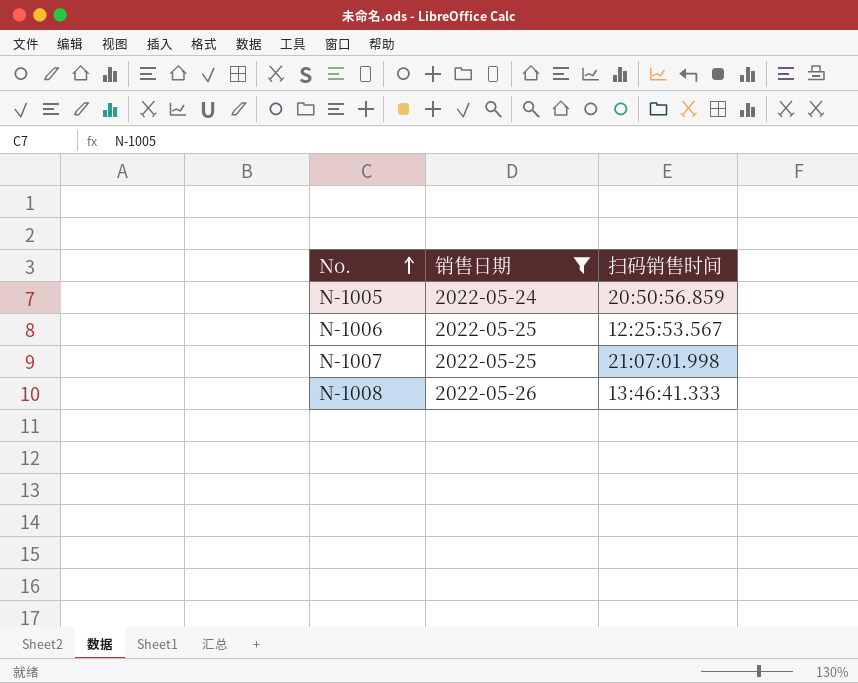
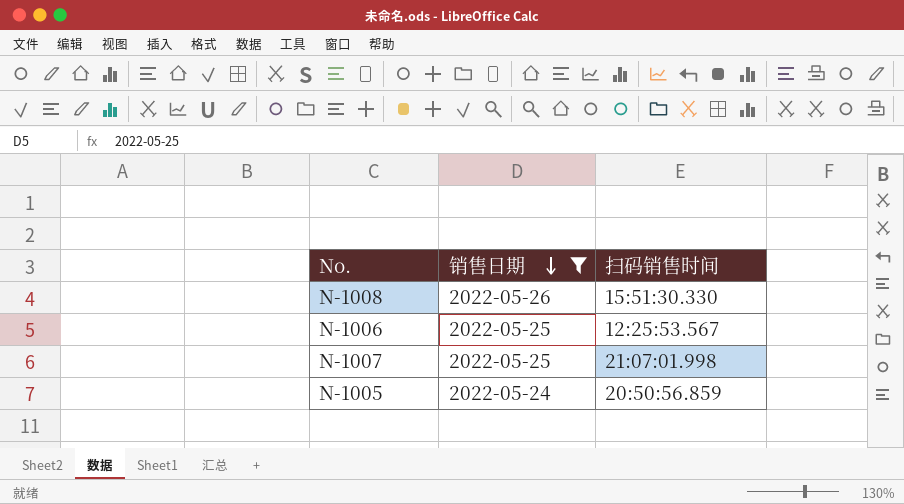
row order: No. ascending -> 销售日期 descending
N-1008 | 扫码销售时间: 13:46:41.333 -> 15:51:30.330

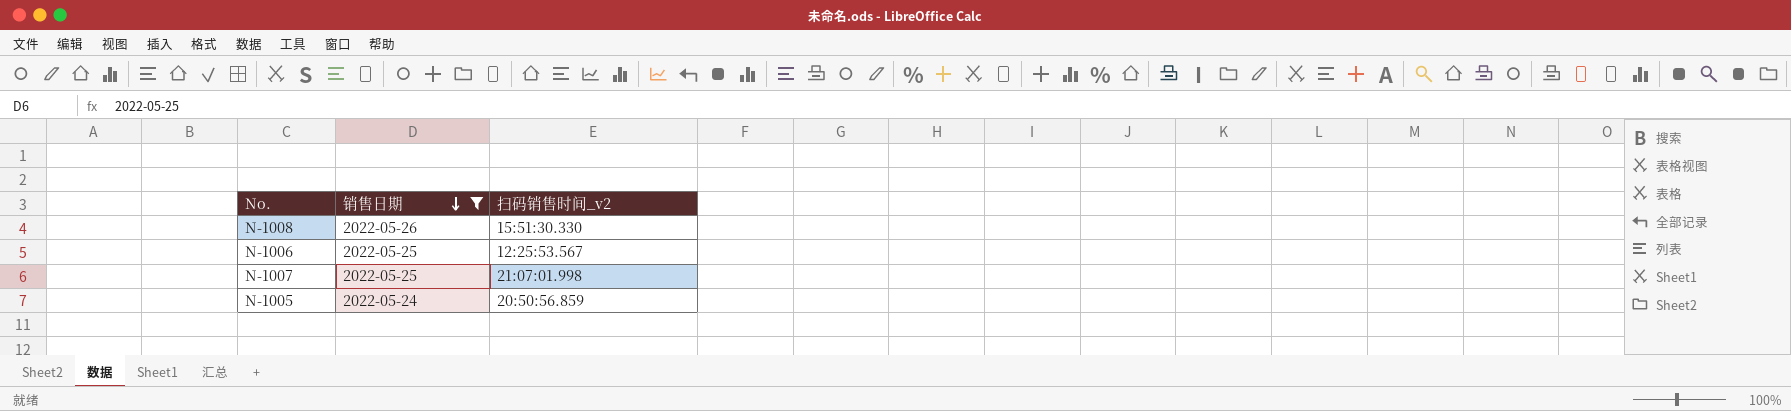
column name: 扫码销售时间 -> 扫码销售时间_v2

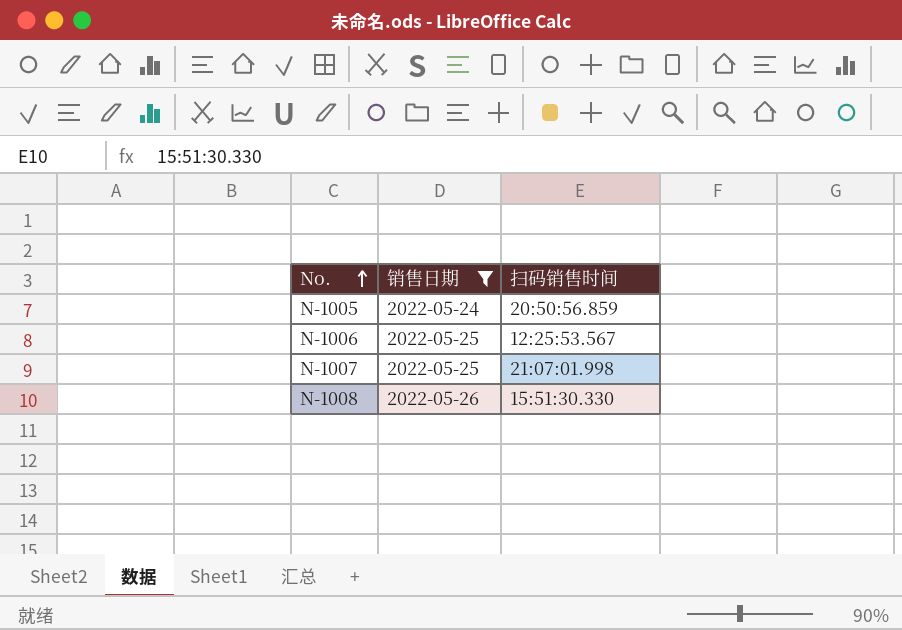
row order: 销售日期 descending -> No. ascending
column name: 扫码销售时间_v2 -> 扫码销售时间

